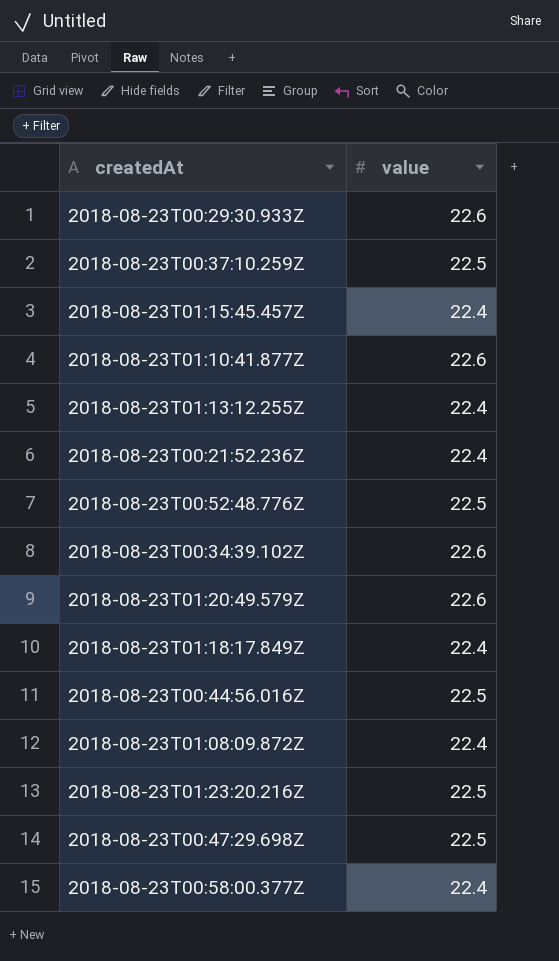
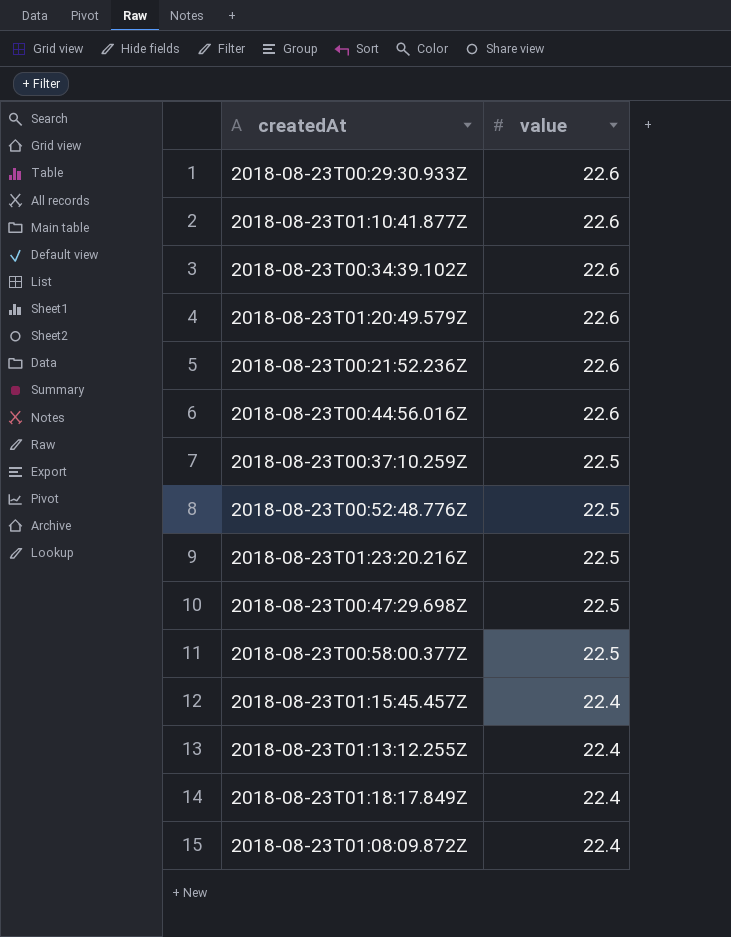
row order: none -> value descending
2018-08-23T00:21:52.236Z | value: 22.4 -> 22.6
2018-08-23T00:44:56.016Z | value: 22.5 -> 22.6
2018-08-23T00:58:00.377Z | value: 22.4 -> 22.5

